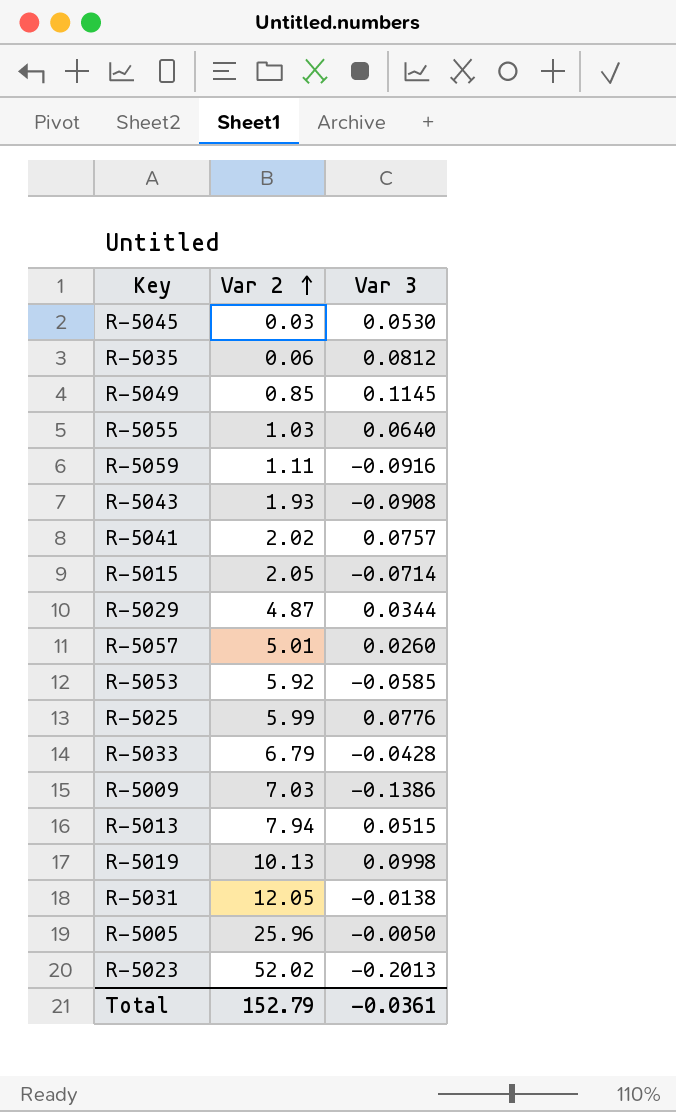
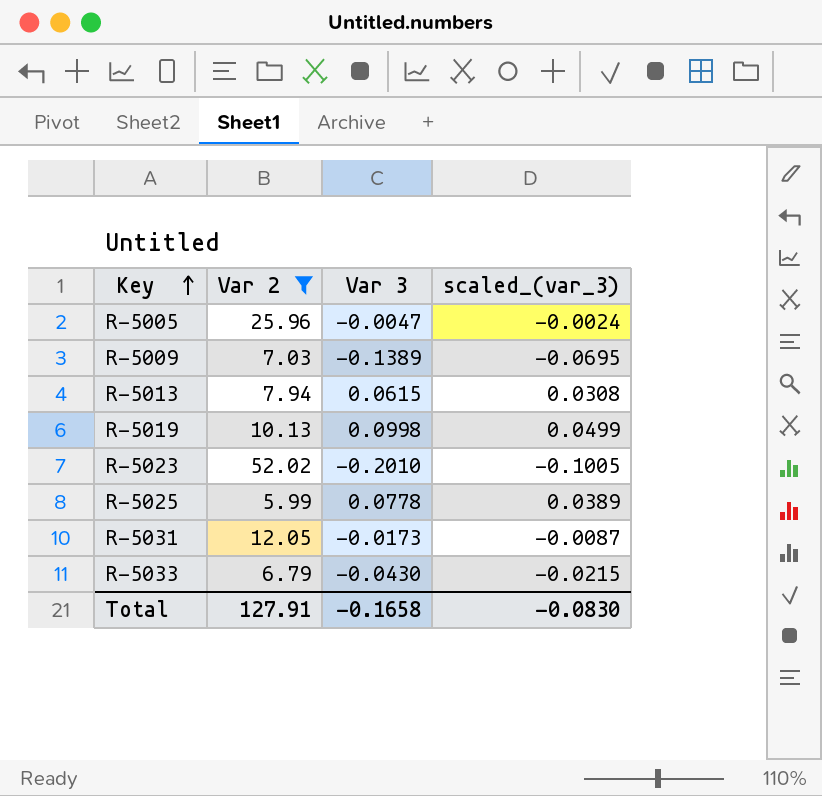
filter: none -> Var 2 >= 5.99
row order: Var 2 ascending -> Key ascending
column scaled_(var_3) | formula: none -> [Var 3] * 0.5
R-5005 | Var 3: -0.0050 -> -0.0047
R-5009 | Var 3: -0.1386 -> -0.1389
R-5013 | Var 3: 0.0515 -> 0.0615
R-5023 | Var 3: -0.2013 -> -0.2010
R-5025 | Var 3: 0.0776 -> 0.0778
R-5031 | Var 3: -0.0138 -> -0.0173
R-5033 | Var 3: -0.0428 -> -0.0430
Total | Var 2: 152.79 -> 127.91
Total | Var 3: -0.0361 -> -0.1658

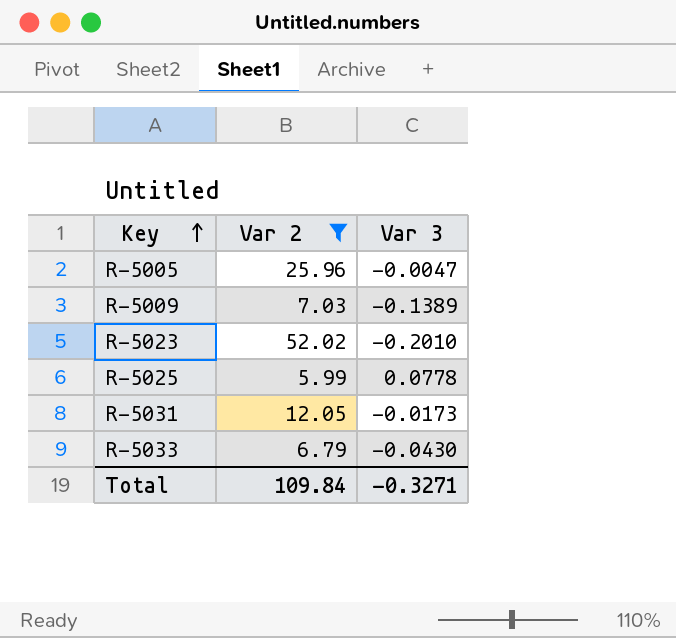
column scaled_(var_3) | formula: [Var 3] * 0.5 -> none
row R-5013: 7.94 | 0.0615 | 0.0308 -> none
row R-5019: 10.13 | 0.0998 | 0.0499 -> none
Total | Var 2: 127.91 -> 109.84
Total | Var 3: -0.1658 -> -0.3271

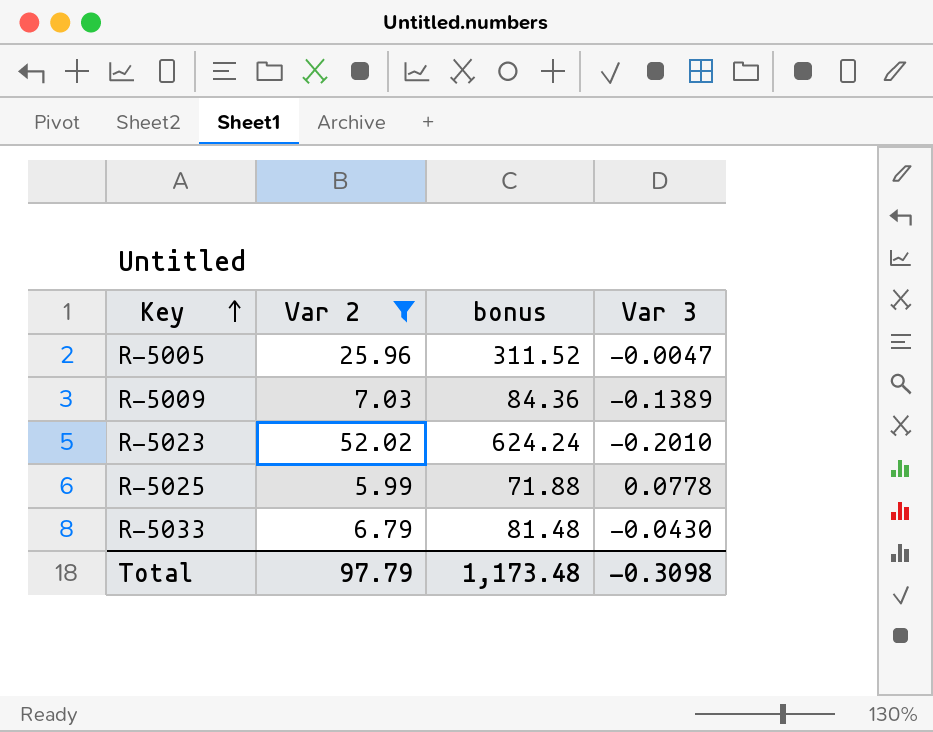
column bonus | formula: none -> [Var 2] * 12
row R-5031: 12.05 | -0.0173 -> none
Total | Var 2: 109.84 -> 97.79
Total | Var 3: -0.3271 -> -0.3098

